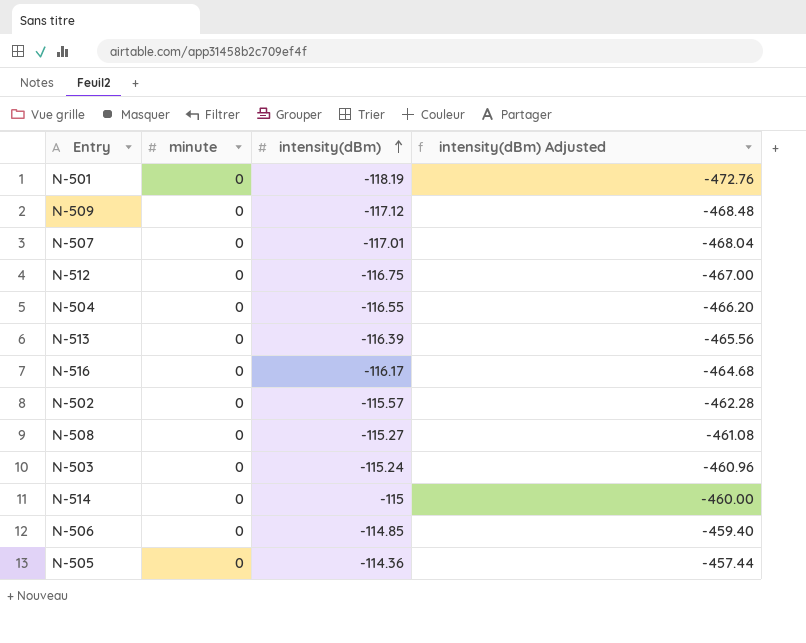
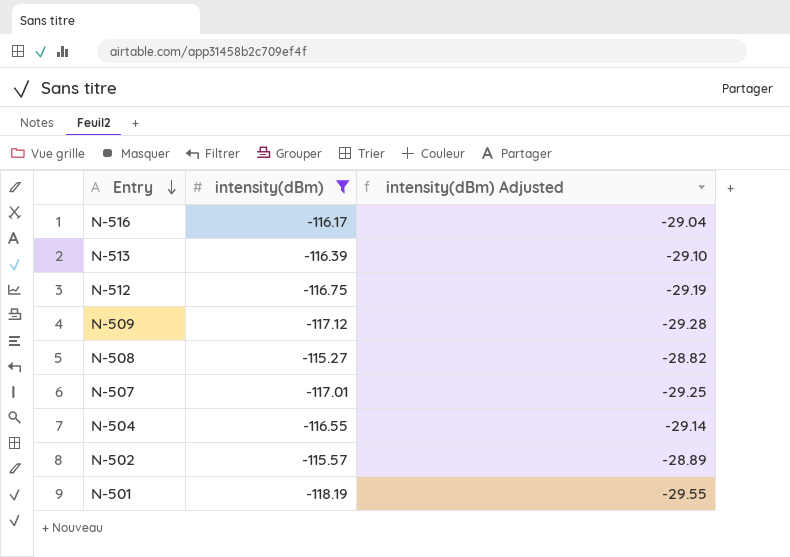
filter: none -> intensity(dBm) <= -115.27
row order: intensity(dBm) ascending -> Entry descending
column minute | position: 2 -> none
column intensity(dBm) Adjusted | formula: [intensity(dBm)] * 4 -> [intensity(dBm)] * 0.25

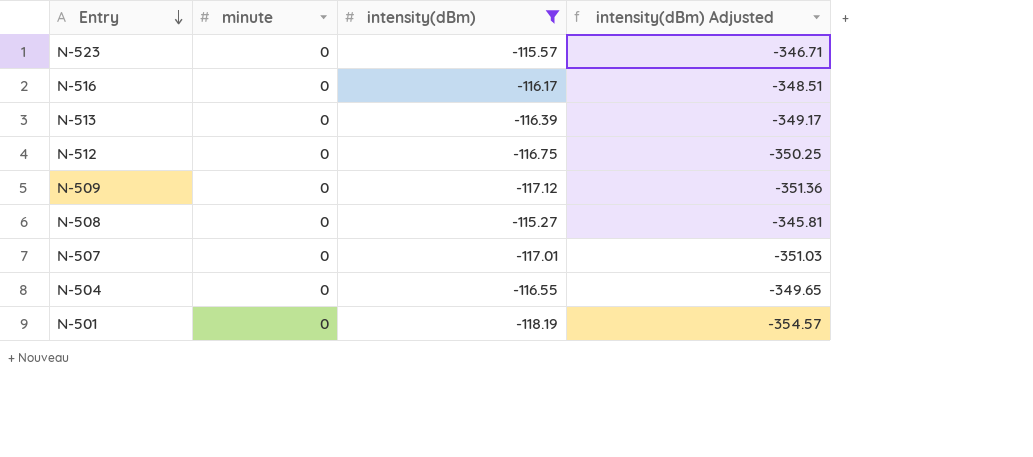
column minute | position: none -> 2
column intensity(dBm) Adjusted | formula: [intensity(dBm)] * 0.25 -> [intensity(dBm)] * 3
row N-502: -115.57 | -28.89 -> none
row N-523: none -> 0 | -115.57 | -346.71

